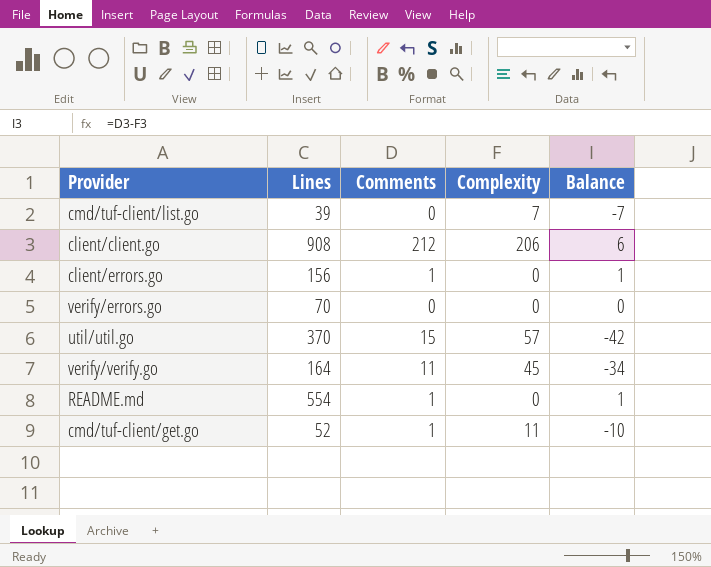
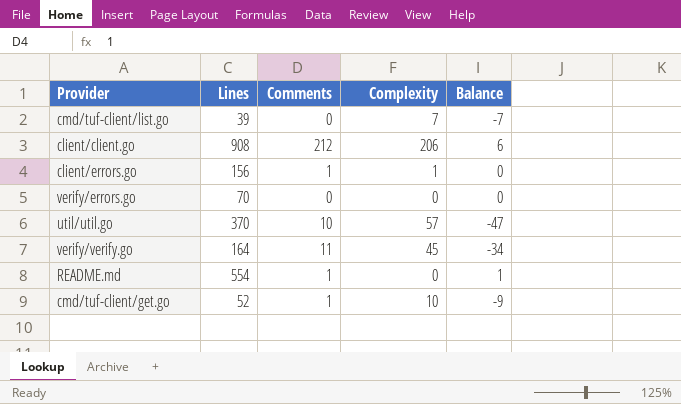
client/errors.go | Complexity: 0 -> 1
client/errors.go | Balance: 1 -> 0
util/util.go | Comments: 15 -> 10
util/util.go | Balance: -42 -> -47
cmd/tuf-client/get.go | Complexity: 11 -> 10
cmd/tuf-client/get.go | Balance: -10 -> -9

